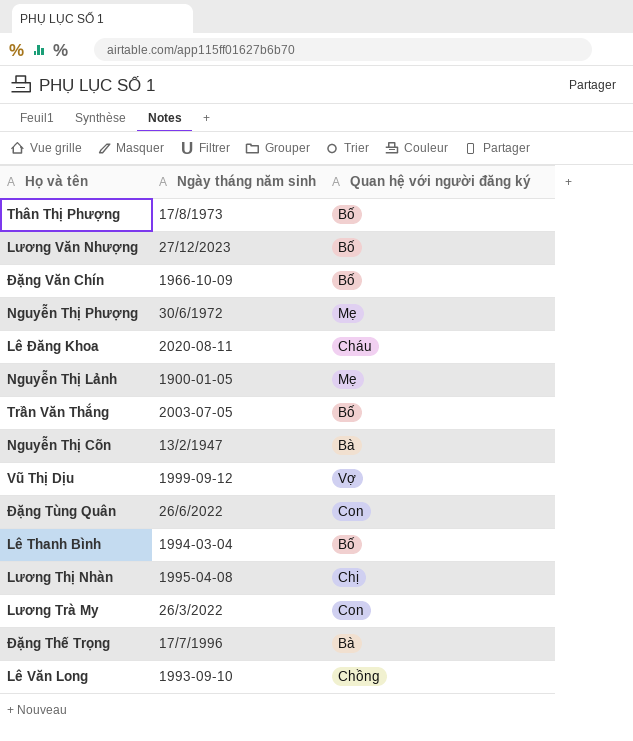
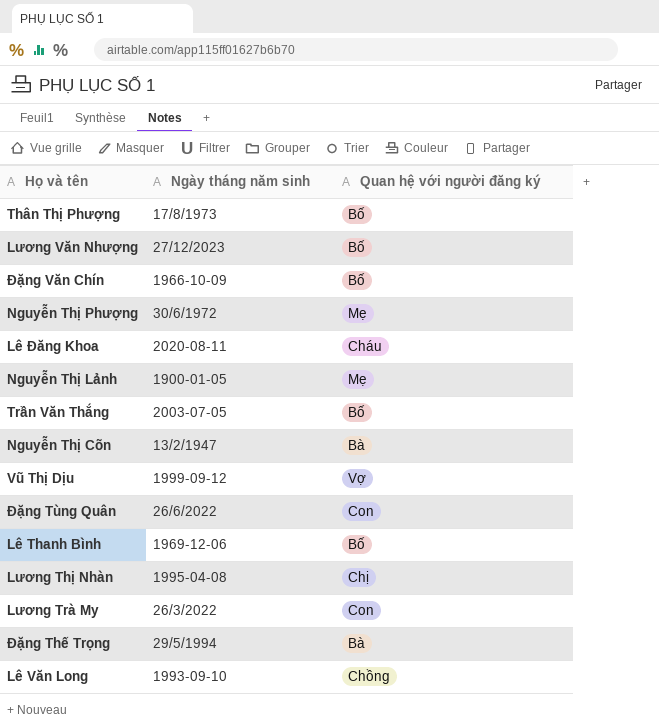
Lê Thanh Bình | Ngày tháng năm sinh: 1994-03-04 -> 1969-12-06
Đặng Thế Trọng | Ngày tháng năm sinh: 17/7/1996 -> 29/5/1994

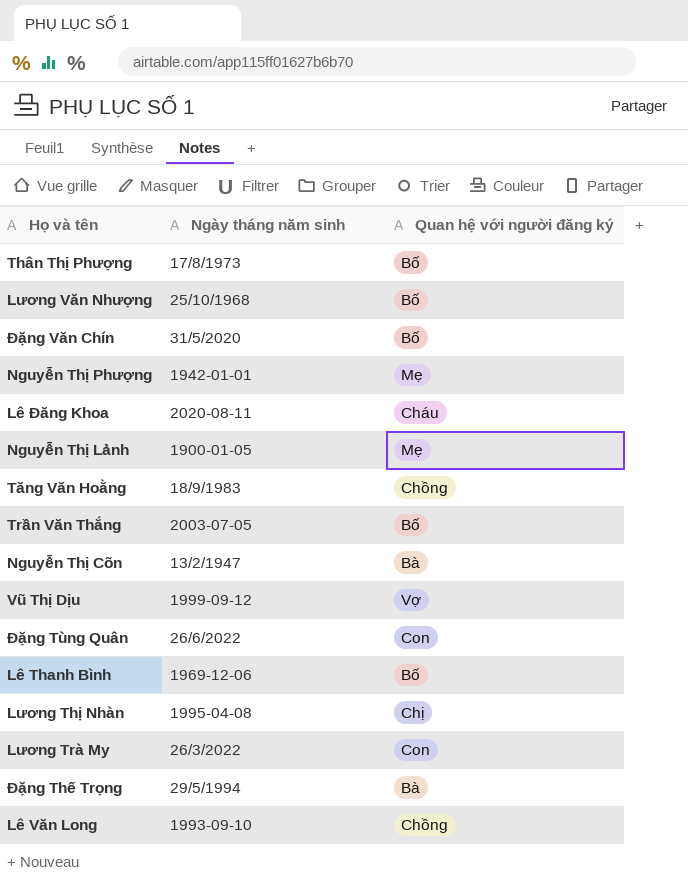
Lương Văn Nhượng | Ngày tháng năm sinh: 27/12/2023 -> 25/10/1968
Đặng Văn Chín | Ngày tháng năm sinh: 1966-10-09 -> 31/5/2020
Nguyễn Thị Phượng | Ngày tháng năm sinh: 30/6/1972 -> 1942-01-01
row Tăng Văn Hoằng: none -> 18/9/1983 | Chồng

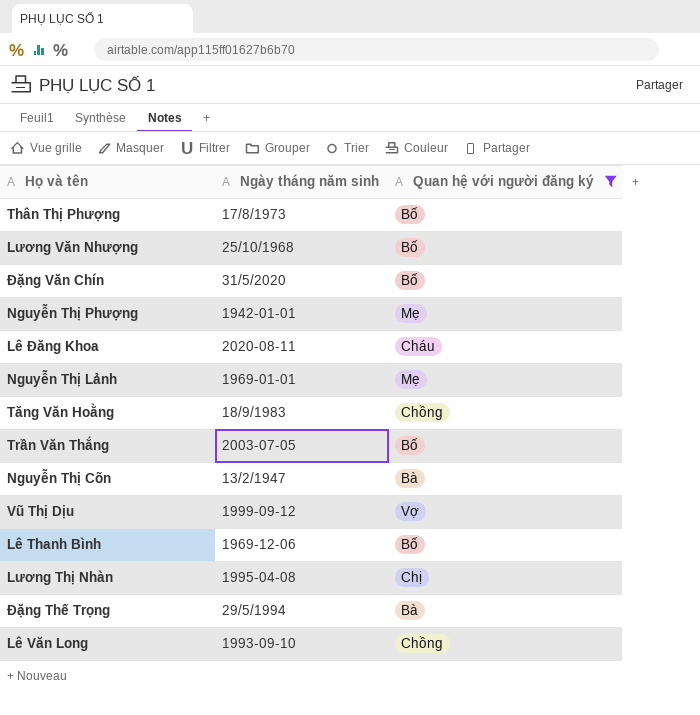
filter: none -> Quan hệ với người đăng ký != Con
Nguyễn Thị Lảnh | Ngày tháng năm sinh: 1900-01-05 -> 1969-01-01

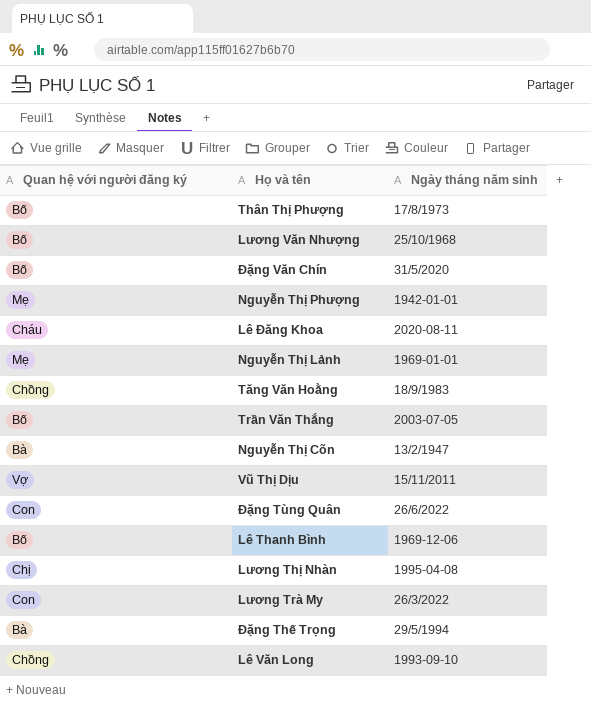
filter: Quan hệ với người đăng ký != Con -> none
column Quan hệ với người đăng ký | position: 3 -> 1
Vũ Thị Dịu | Ngày tháng năm sinh: 1999-09-12 -> 15/11/2011

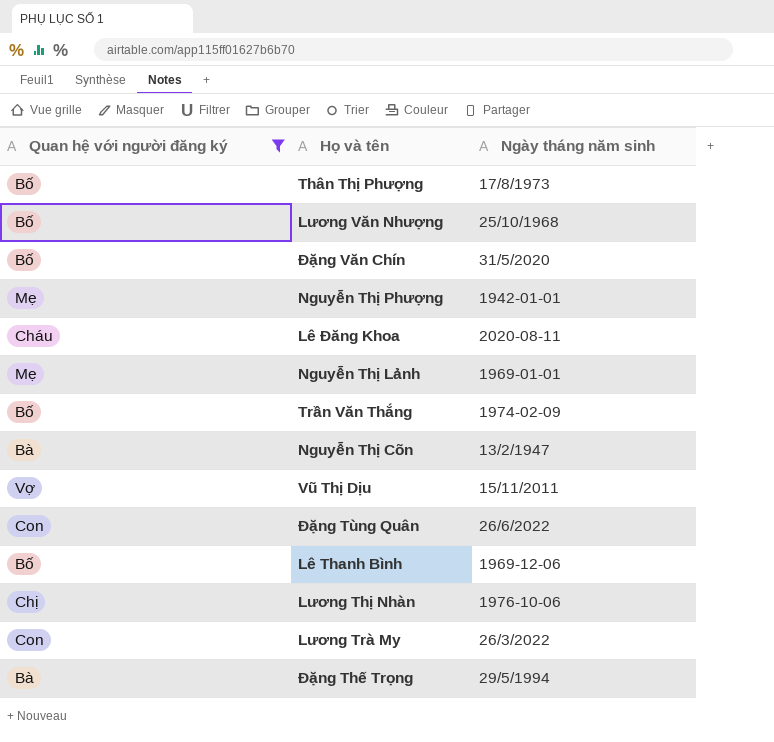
filter: none -> Quan hệ với người đăng ký != Chồng
Trần Văn Thắng | Ngày tháng năm sinh: 2003-07-05 -> 1974-02-09
Lương Thị Nhàn | Ngày tháng năm sinh: 1995-04-08 -> 1976-10-06

